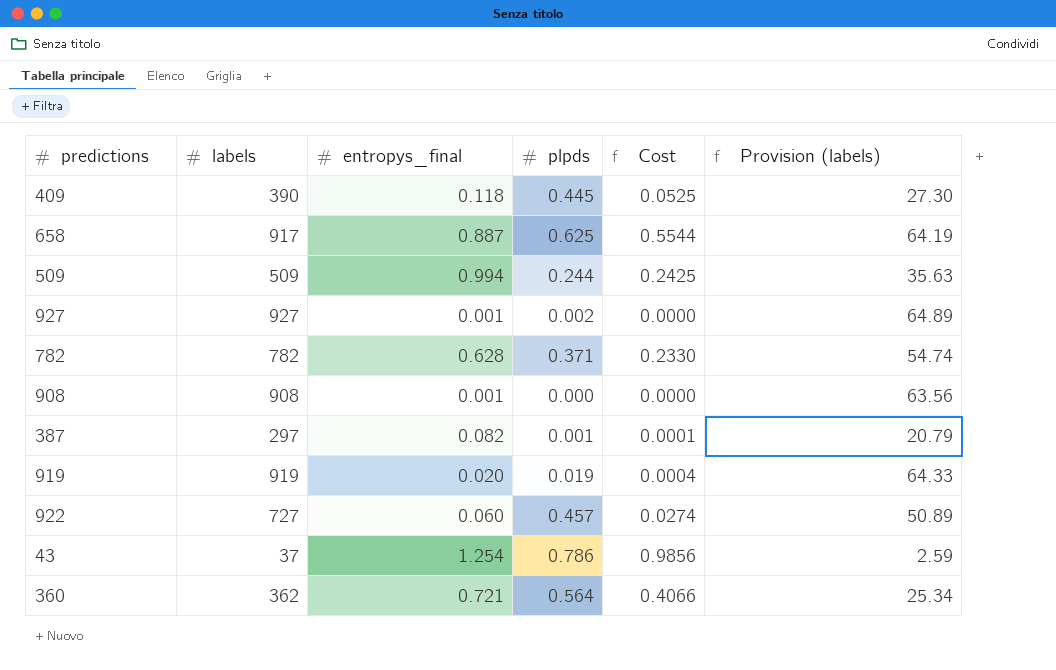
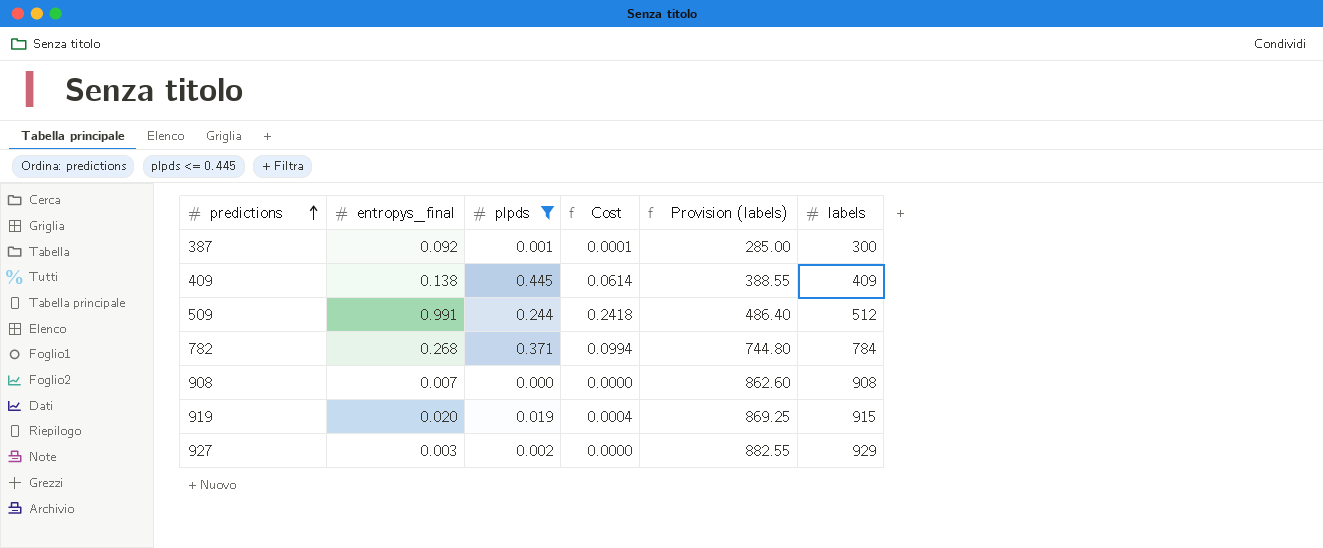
filter: none -> plpds <= 0.445
row order: none -> predictions ascending
column Provision (labels) | formula: [labels] * 0.07 -> [labels] * 0.95
column labels | position: 2 -> 6
387 | entropys_final: 0.082 -> 0.092
387 | labels: 297 -> 300
409 | entropys_final: 0.118 -> 0.138
409 | Cost: 0.0525 -> 0.0614
409 | labels: 390 -> 409
509 | entropys_final: 0.994 -> 0.991
509 | Cost: 0.2425 -> 0.2418
509 | labels: 509 -> 512
782 | entropys_final: 0.628 -> 0.268
782 | Cost: 0.2330 -> 0.0994
782 | labels: 782 -> 784
908 | entropys_final: 0.001 -> 0.007
919 | labels: 919 -> 915
927 | entropys_final: 0.001 -> 0.003
927 | labels: 927 -> 929

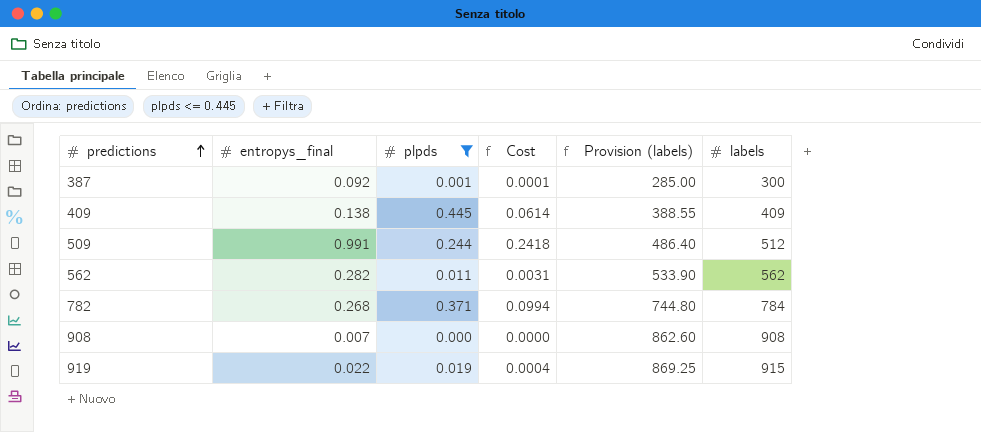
row 927: 0.003 | 0.002 | 0.0000 | 882.55 | 929 -> none
row 562: none -> 0.282 | 0.011 | 0.0031 | 533.90 | 562
919 | entropys_final: 0.020 -> 0.022

